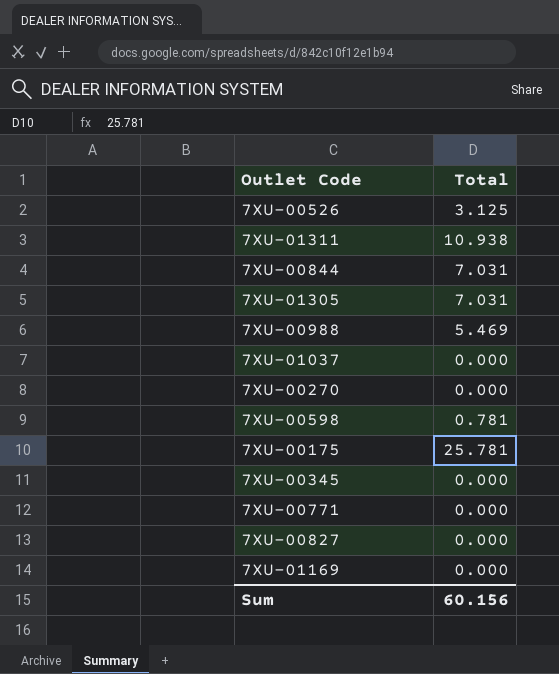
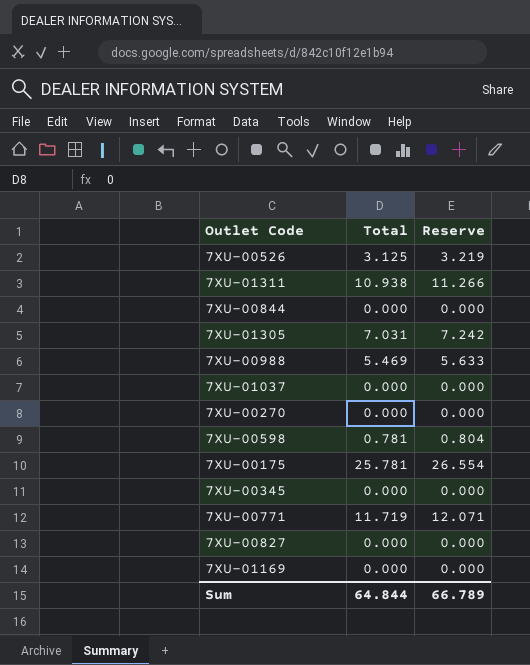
column Reserve | formula: none -> [Total] * 1.03
7XU-00844 | Total: 7.031 -> 0.000
7XU-00771 | Total: 0.000 -> 11.719
Sum | Total: 60.156 -> 64.844

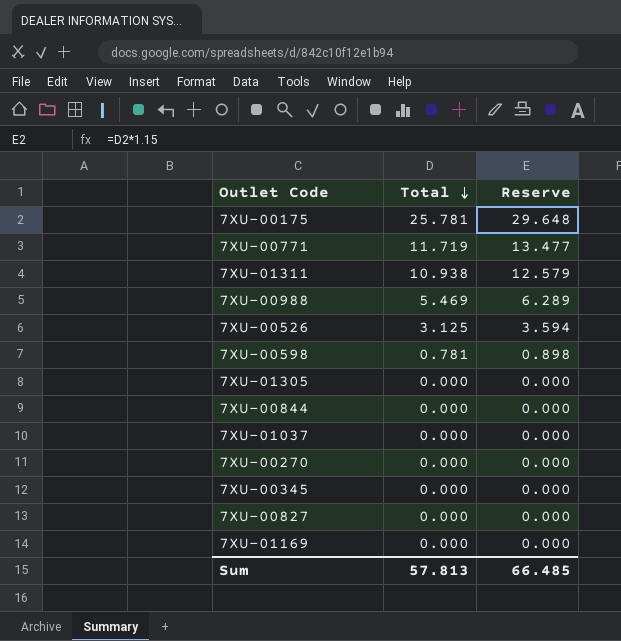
row order: none -> Total descending
column Reserve | formula: [Total] * 1.03 -> [Total] * 1.15
7XU-01305 | Total: 7.031 -> 0.000
Sum | Total: 64.844 -> 57.813
Sum | Reserve: 66.789 -> 66.485

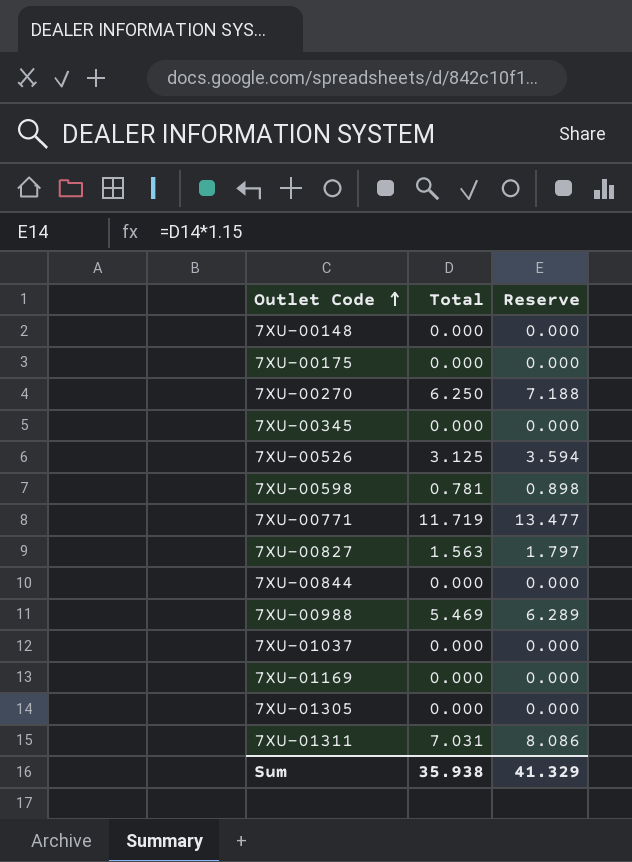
row order: Total descending -> Outlet Code ascending
row 7XU-00148: none -> 0.000 | 0.000
7XU-00175 | Total: 25.781 -> 0.000
7XU-00175 | Reserve: 29.648 -> 0.000
7XU-00270 | Total: 0.000 -> 6.250
7XU-00270 | Reserve: 0.000 -> 7.188
7XU-00827 | Total: 0.000 -> 1.563
7XU-00827 | Reserve: 0.000 -> 1.797
7XU-01311 | Total: 10.938 -> 7.031
7XU-01311 | Reserve: 12.579 -> 8.086
Sum | Total: 57.813 -> 35.938
Sum | Reserve: 66.485 -> 41.329

